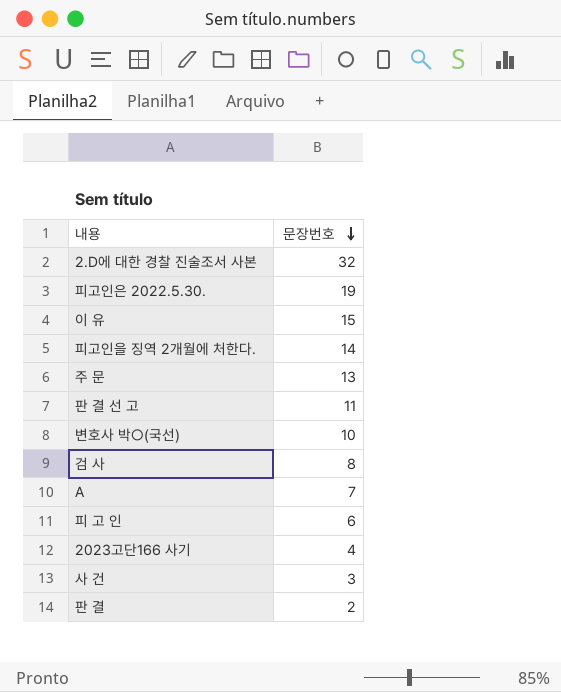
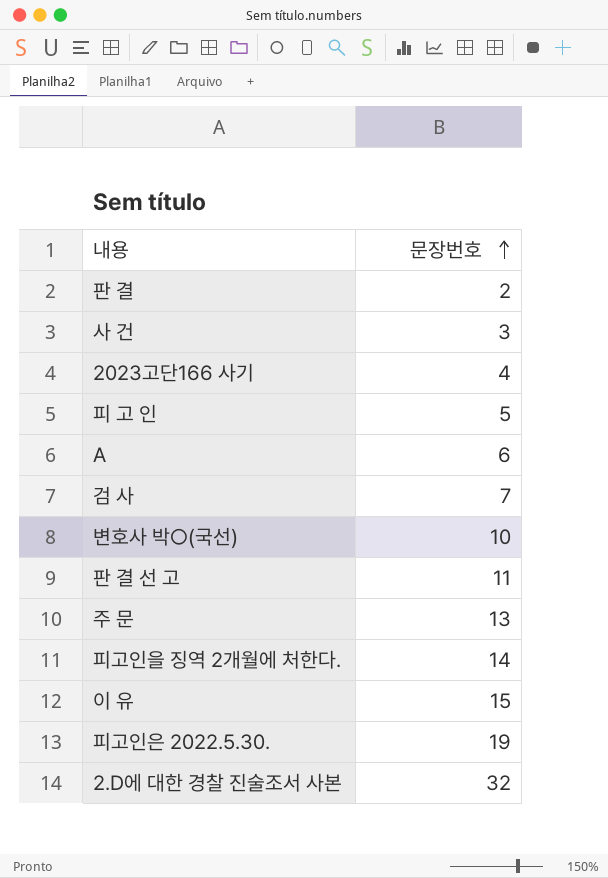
row order: 문장번호 descending -> 문장번호 ascending
피 고 인 | 문장번호: 6 -> 5
A | 문장번호: 7 -> 6
검 사 | 문장번호: 8 -> 7

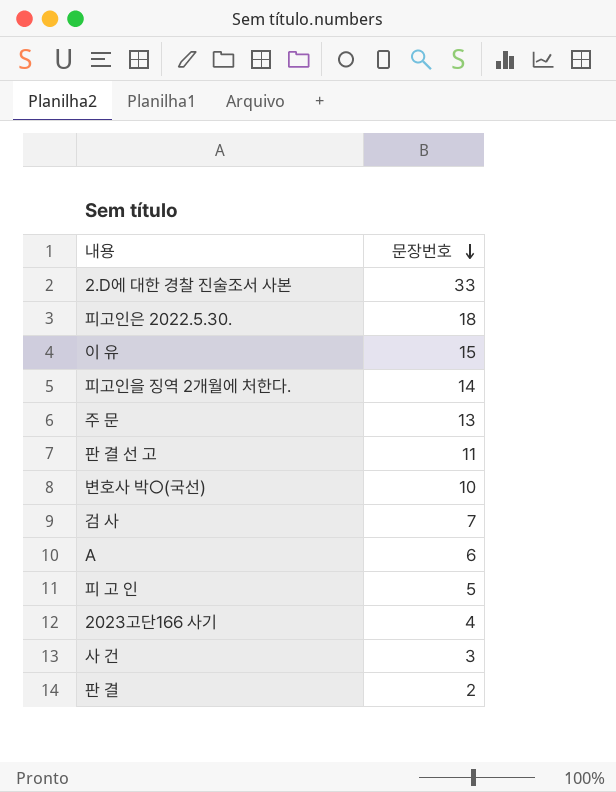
row order: 문장번호 ascending -> 문장번호 descending
2.D에 대한 경찰 진술조서 사본 | 문장번호: 32 -> 33
피고인은 2022.5.30. | 문장번호: 19 -> 18

